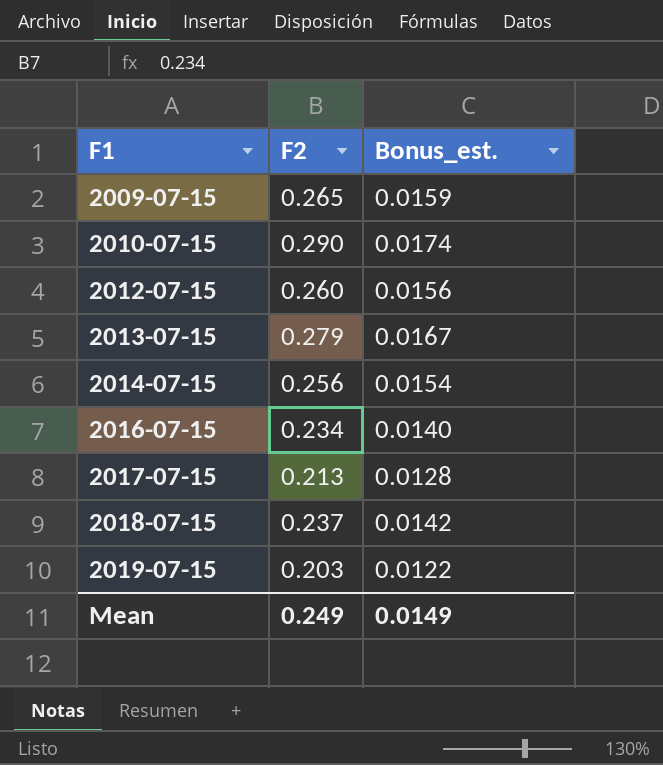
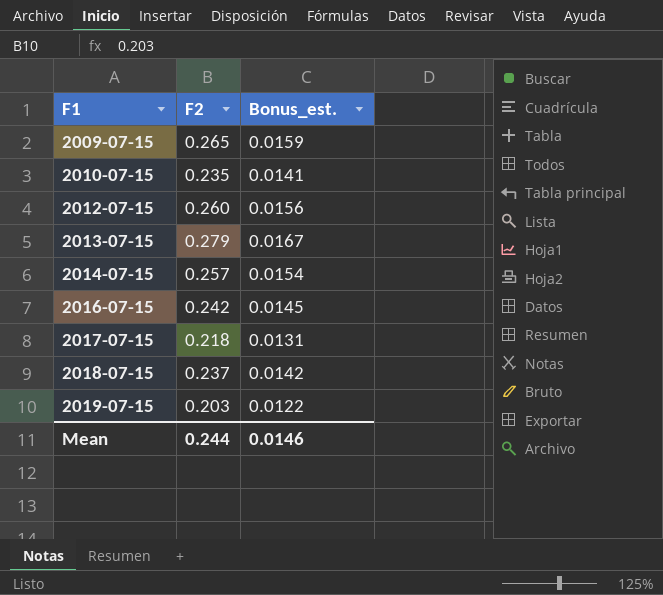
2010-07-15 | F2: 0.290 -> 0.235
2010-07-15 | Bonus_est.: 0.0174 -> 0.0141
2014-07-15 | F2: 0.256 -> 0.257
2016-07-15 | F2: 0.234 -> 0.242
2016-07-15 | Bonus_est.: 0.0140 -> 0.0145
2017-07-15 | F2: 0.213 -> 0.218
2017-07-15 | Bonus_est.: 0.0128 -> 0.0131
Mean | F2: 0.249 -> 0.244
Mean | Bonus_est.: 0.0149 -> 0.0146

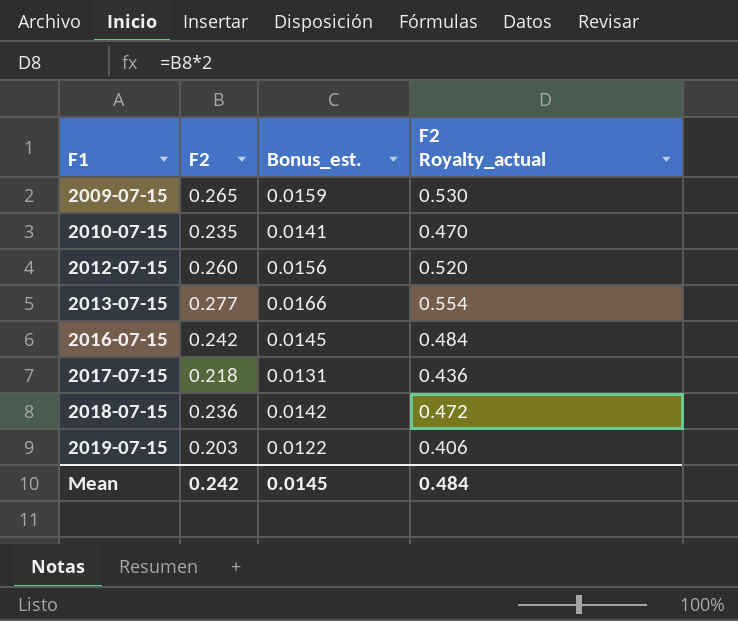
column F2 Royalty_actual | formula: none -> [F2] * 2
row 2014-07-15: 0.257 | 0.0154 -> none
2013-07-15 | F2: 0.279 -> 0.277
2013-07-15 | Bonus_est.: 0.0167 -> 0.0166
2018-07-15 | F2: 0.237 -> 0.236
Mean | F2: 0.244 -> 0.242
Mean | Bonus_est.: 0.0146 -> 0.0145

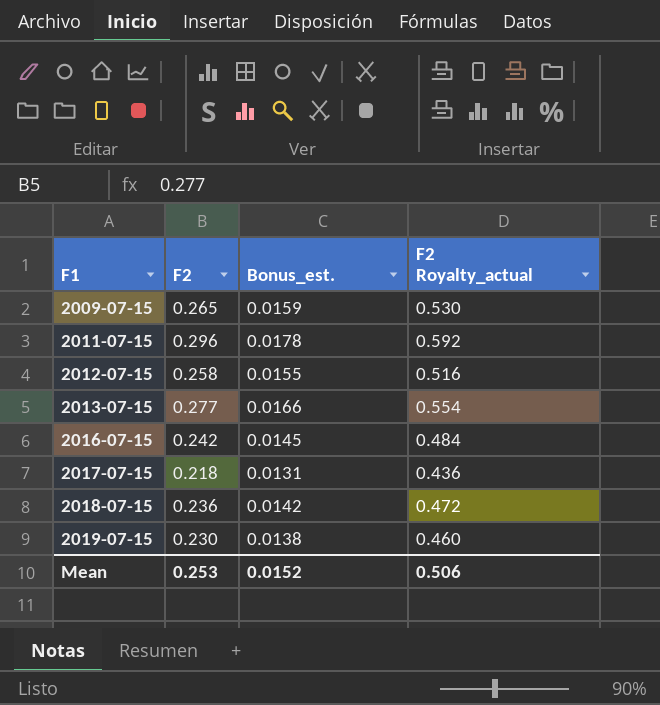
row 2010-07-15: 0.235 | 0.0141 | 0.470 -> none
row 2011-07-15: none -> 0.296 | 0.0178 | 0.592
2012-07-15 | F2: 0.260 -> 0.258
2012-07-15 | Bonus_est.: 0.0156 -> 0.0155
2012-07-15 | F2 Royalty_actual: 0.520 -> 0.516
2019-07-15 | F2: 0.203 -> 0.230
2019-07-15 | Bonus_est.: 0.0122 -> 0.0138
2019-07-15 | F2 Royalty_actual: 0.406 -> 0.460
Mean | F2: 0.242 -> 0.253
Mean | Bonus_est.: 0.0145 -> 0.0152
Mean | F2 Royalty_actual: 0.484 -> 0.506

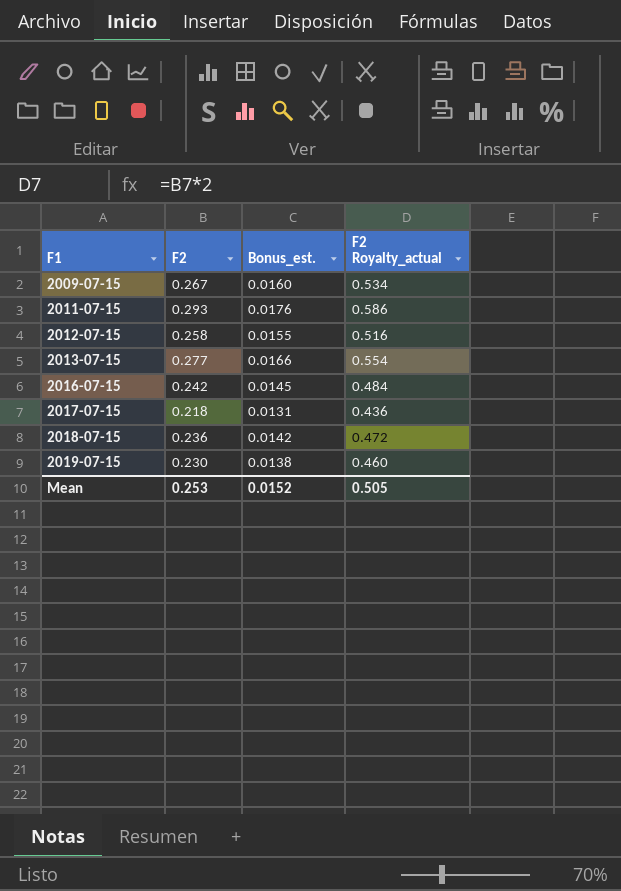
2009-07-15 | F2: 0.265 -> 0.267
2009-07-15 | Bonus_est.: 0.0159 -> 0.0160
2009-07-15 | F2 Royalty_actual: 0.530 -> 0.534
2011-07-15 | F2: 0.296 -> 0.293
2011-07-15 | Bonus_est.: 0.0178 -> 0.0176
2011-07-15 | F2 Royalty_actual: 0.592 -> 0.586
Mean | F2 Royalty_actual: 0.506 -> 0.505

